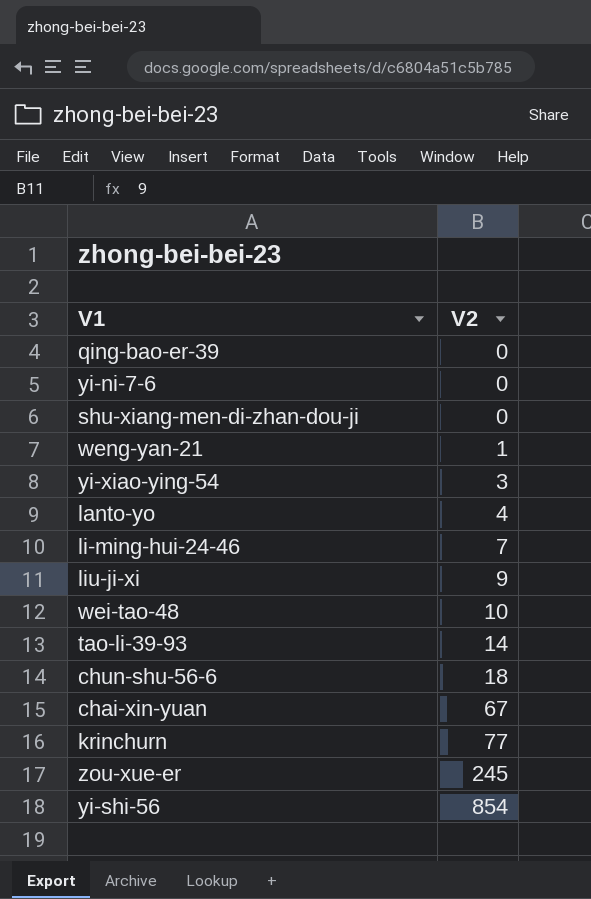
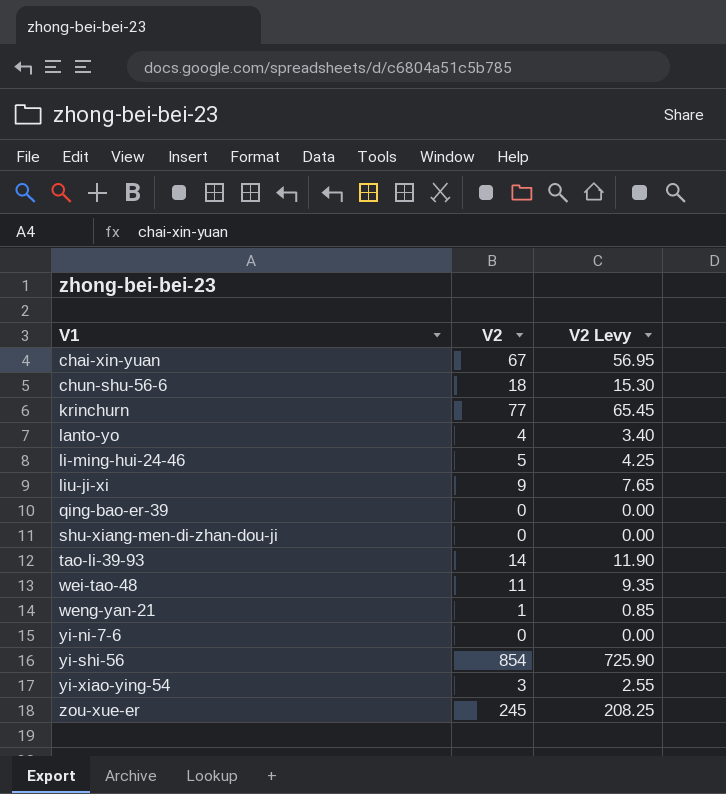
row order: V2 ascending -> V1 ascending
column V2 Levy | formula: none -> [V2] * 0.85
li-ming-hui-24-46 | V2: 7 -> 5
wei-tao-48 | V2: 10 -> 11

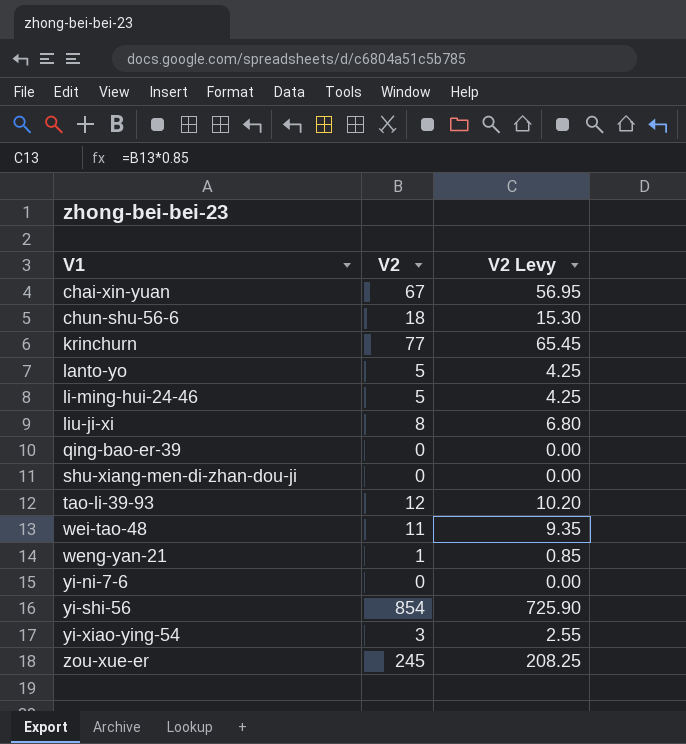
lanto-yo | V2: 4 -> 5
lanto-yo | V2 Levy: 3.40 -> 4.25
liu-ji-xi | V2: 9 -> 8
liu-ji-xi | V2 Levy: 7.65 -> 6.80
tao-li-39-93 | V2: 14 -> 12
tao-li-39-93 | V2 Levy: 11.90 -> 10.20

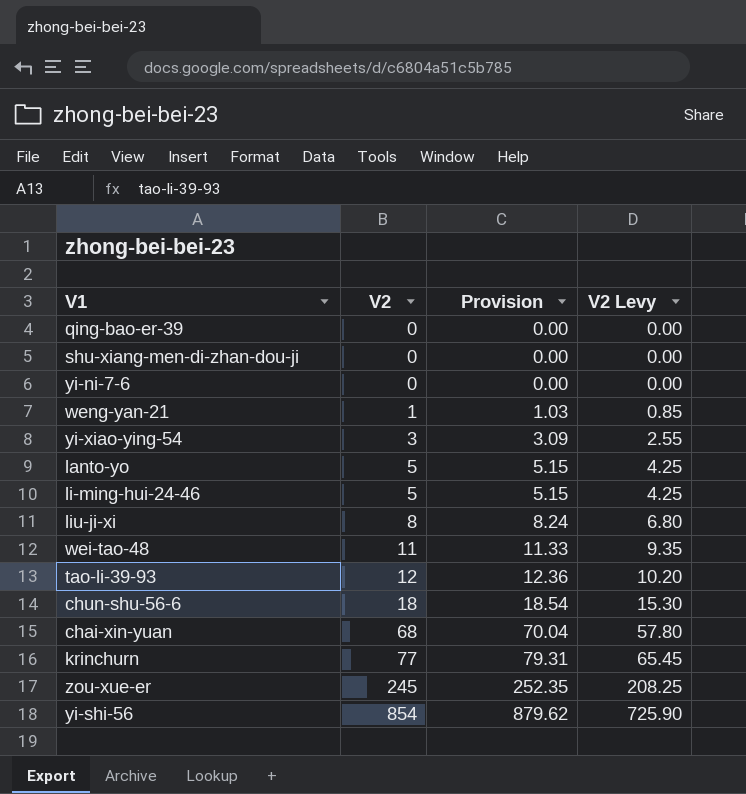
row order: V1 ascending -> V2 ascending
column Provision | formula: none -> [V2] * 1.03
chai-xin-yuan | V2: 67 -> 68
chai-xin-yuan | V2 Levy: 56.95 -> 57.80

